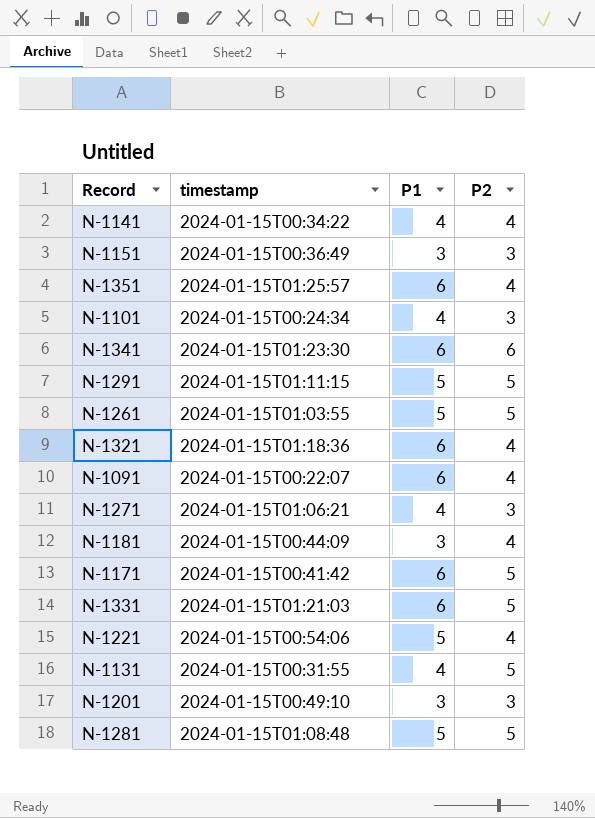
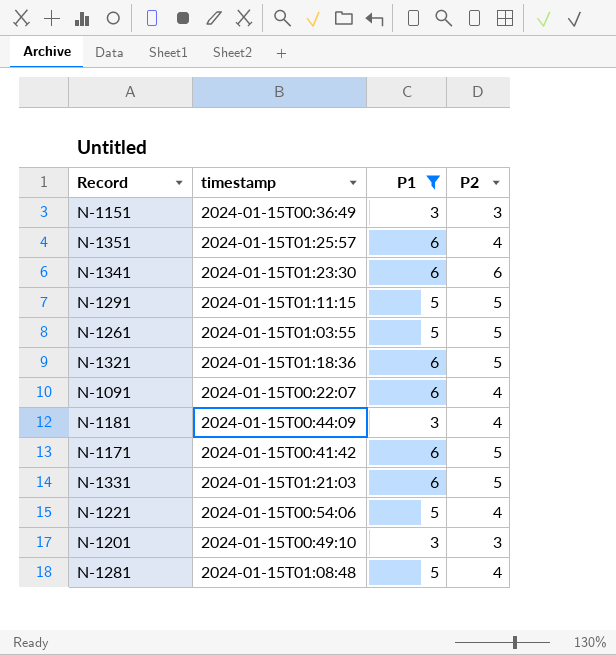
filter: none -> P1 != 4
N-1321 | P2: 4 -> 5
N-1281 | P2: 5 -> 4

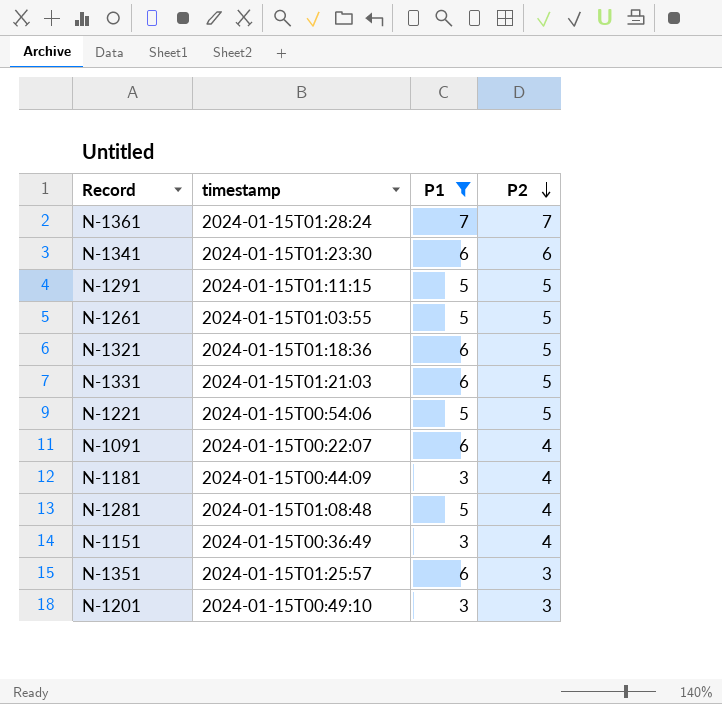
row order: none -> P2 descending
row N-1171: 2024-01-15T00:41:42 | 6 | 5 -> none
row N-1361: none -> 2024-01-15T01:28:24 | 7 | 7
N-1221 | P2: 4 -> 5
N-1151 | P2: 3 -> 4
N-1351 | P2: 4 -> 3

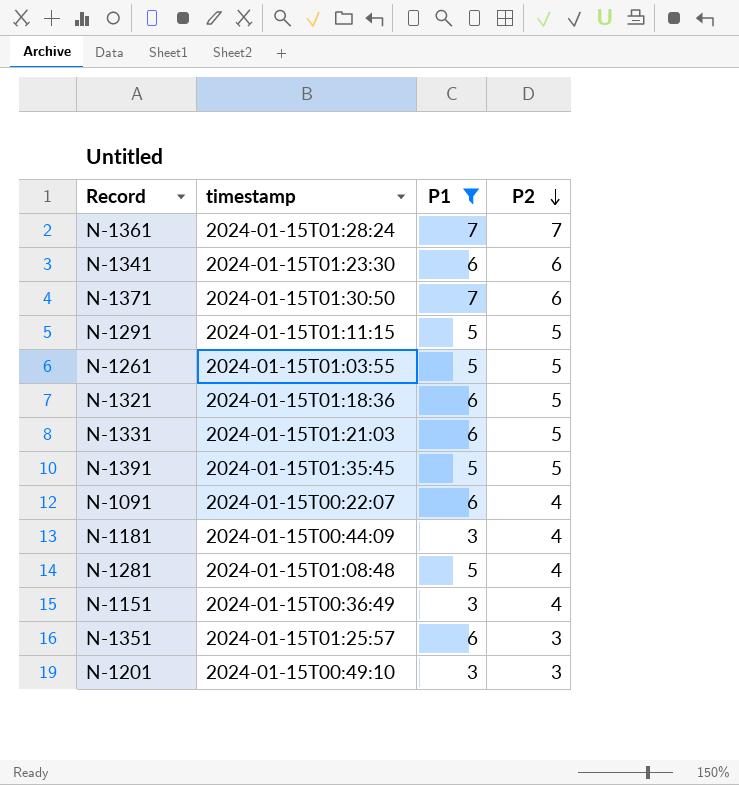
row N-1221: 2024-01-15T00:54:06 | 5 | 5 -> none
row N-1371: none -> 2024-01-15T01:30:50 | 7 | 6
row N-1391: none -> 2024-01-15T01:35:45 | 5 | 5

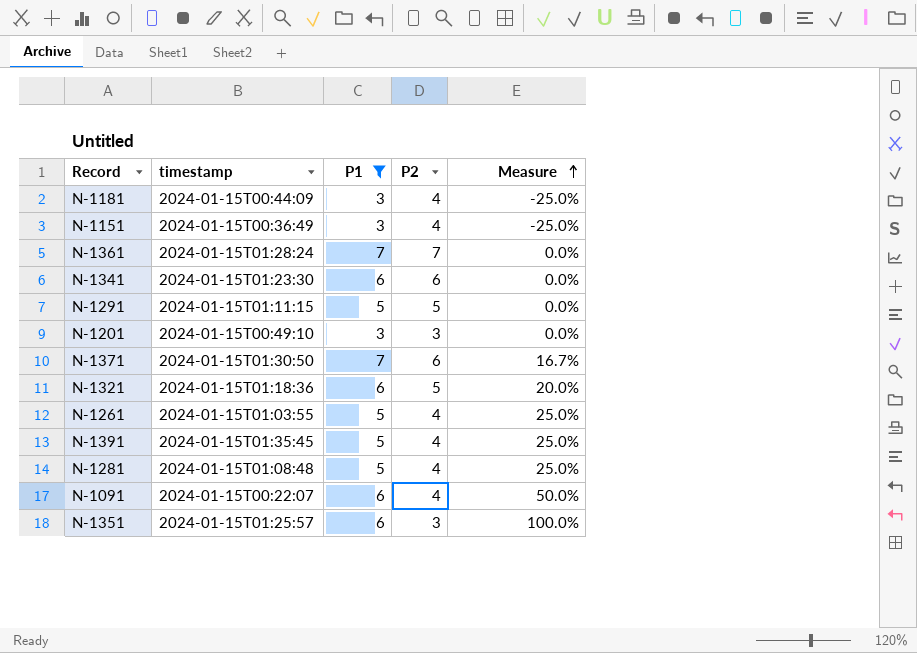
row order: P2 descending -> Measure ascending
column Measure | formula: none -> ([P1] - [P2]) / [P2]
row N-1331: 2024-01-15T01:21:03 | 6 | 5 -> none
N-1261 | P2: 5 -> 4
N-1391 | P2: 5 -> 4

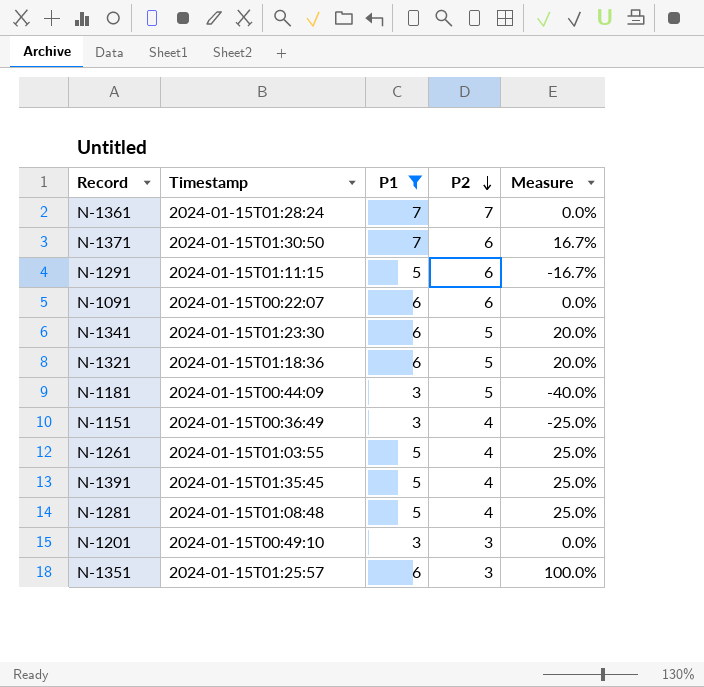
row order: Measure ascending -> P2 descending
column name: timestamp -> Timestamp
N-1291 | P2: 5 -> 6
N-1291 | Measure: 0.0% -> -16.7%
N-1091 | P2: 4 -> 6
N-1091 | Measure: 50.0% -> 0.0%
N-1341 | P2: 6 -> 5
N-1341 | Measure: 0.0% -> 20.0%
N-1181 | P2: 4 -> 5
N-1181 | Measure: -25.0% -> -40.0%

